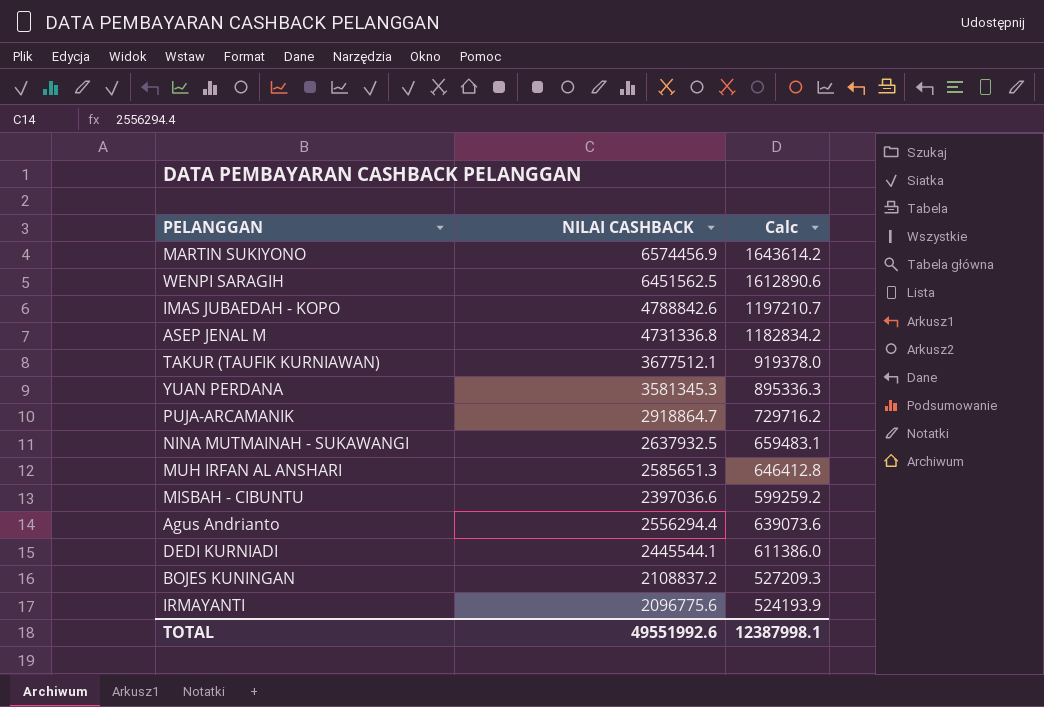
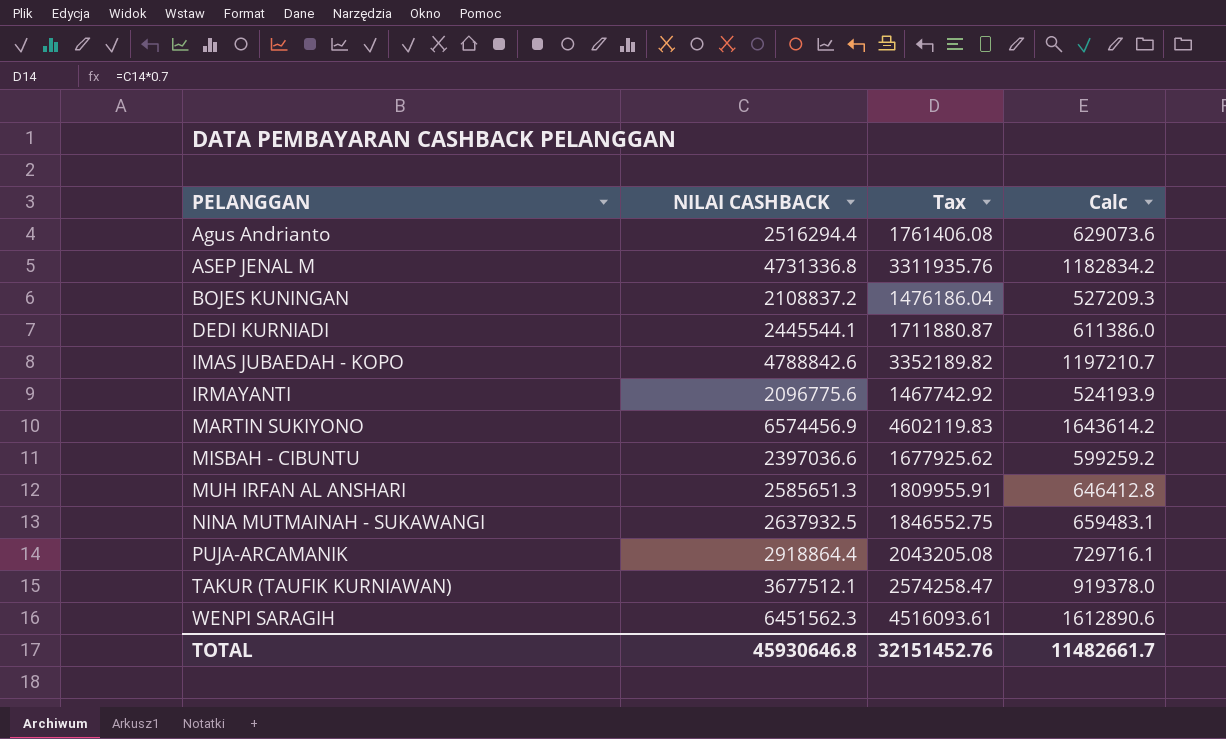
row order: none -> PELANGGAN ascending
column Tax | formula: none -> [NILAI CASHBACK] * 0.7
row YUAN PERDANA: 3581345.3 | 895336.3 -> none
Agus Andrianto | NILAI CASHBACK: 2556294.4 -> 2516294.4
Agus Andrianto | Calc: 639073.6 -> 629073.6
PUJA-ARCAMANIK | NILAI CASHBACK: 2918864.7 -> 2918864.4
PUJA-ARCAMANIK | Calc: 729716.2 -> 729716.1
WENPI SARAGIH | NILAI CASHBACK: 6451562.5 -> 6451562.3
TOTAL | NILAI CASHBACK: 49551992.6 -> 45930646.8
TOTAL | Calc: 12387998.1 -> 11482661.7

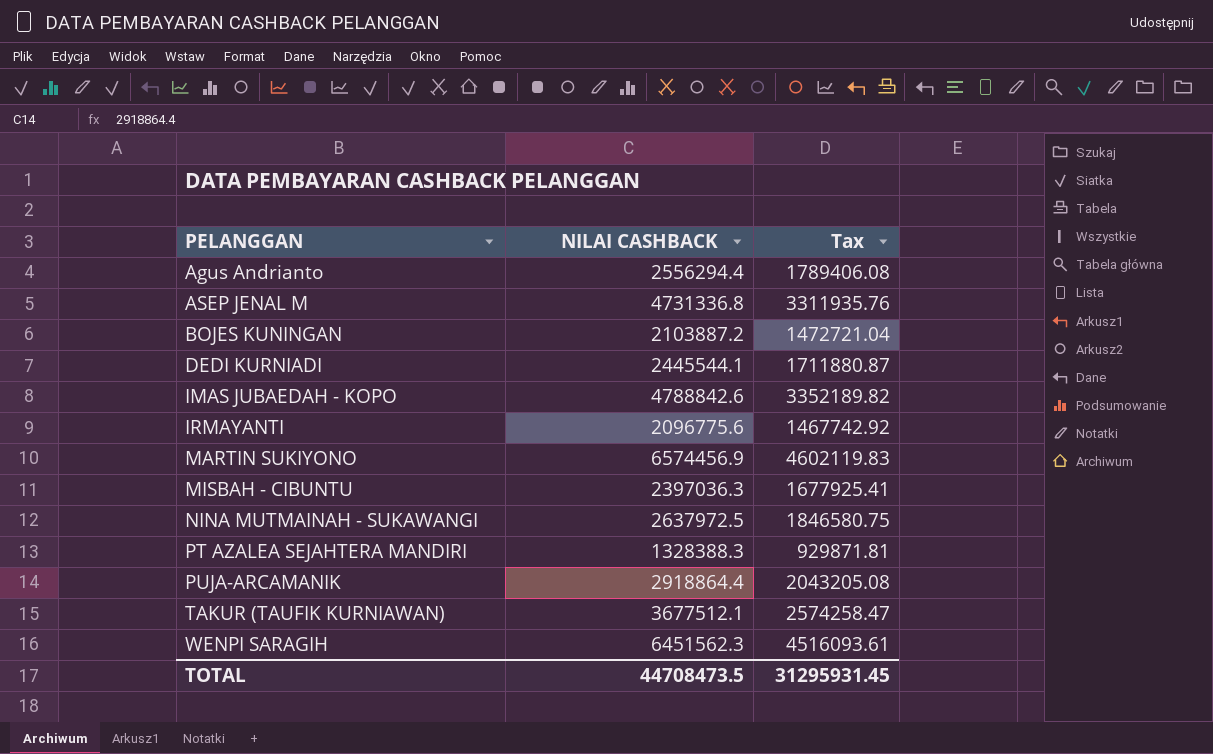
column Calc | formula: [NILAI CASHBACK] * 0.25 -> none
row MUH IRFAN AL ANSHARI: 2585651.3 | 1809955.91 | 646412.8 -> none
Agus Andrianto | NILAI CASHBACK: 2516294.4 -> 2556294.4
Agus Andrianto | Tax: 1761406.08 -> 1789406.08
BOJES KUNINGAN | NILAI CASHBACK: 2108837.2 -> 2103887.2
BOJES KUNINGAN | Tax: 1476186.04 -> 1472721.04
MISBAH - CIBUNTU | NILAI CASHBACK: 2397036.6 -> 2397036.3
MISBAH - CIBUNTU | Tax: 1677925.62 -> 1677925.41
NINA MUTMAINAH - SUKAWANGI | NILAI CASHBACK: 2637932.5 -> 2637972.5
NINA MUTMAINAH - SUKAWANGI | Tax: 1846552.75 -> 1846580.75
row PT AZALEA SEJAHTERA MANDIRI: none -> 1328388.3 | 929871.81
TOTAL | NILAI CASHBACK: 45930646.8 -> 44708473.5
TOTAL | Tax: 32151452.76 -> 31295931.45

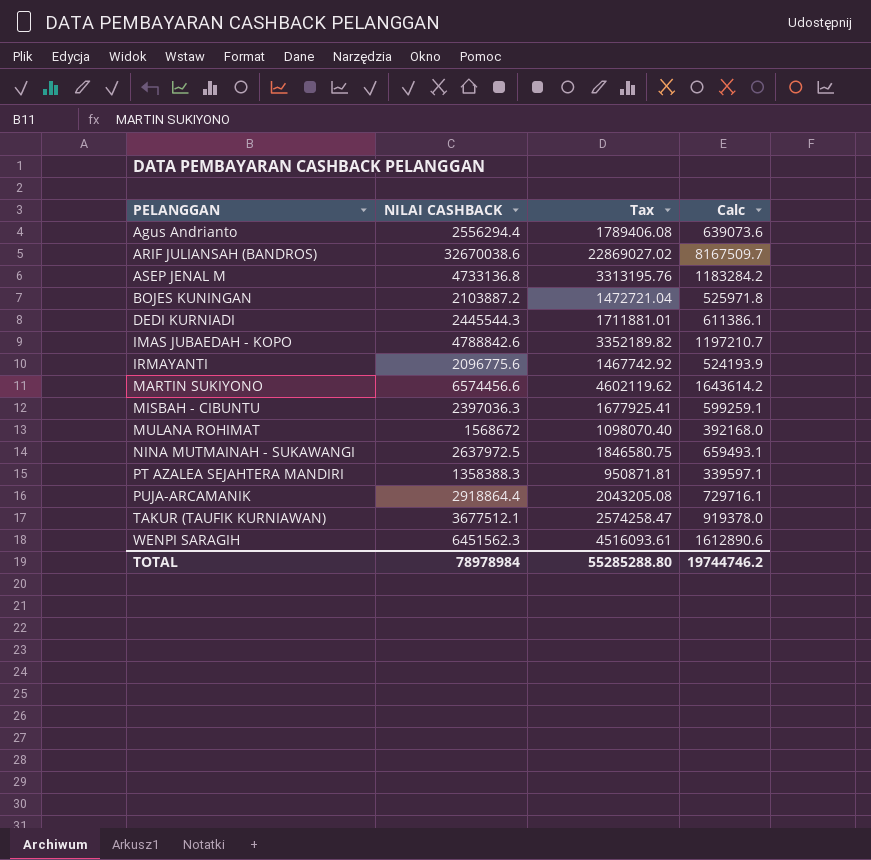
column Calc | formula: none -> [NILAI CASHBACK] * 0.25
row ARIF JULIANSAH (BANDROS): none -> 32670038.6 | 22869027.02 | 8167509.7
ASEP JENAL M | NILAI CASHBACK: 4731336.8 -> 4733136.8
ASEP JENAL M | Tax: 3311935.76 -> 3313195.76
DEDI KURNIADI | NILAI CASHBACK: 2445544.1 -> 2445544.3
DEDI KURNIADI | Tax: 1711880.87 -> 1711881.01
MARTIN SUKIYONO | NILAI CASHBACK: 6574456.9 -> 6574456.6
MARTIN SUKIYONO | Tax: 4602119.83 -> 4602119.62
row MULANA ROHIMAT: none -> 1568672 | 1098070.40 | 392168.0
PT AZALEA SEJAHTERA MANDIRI | NILAI CASHBACK: 1328388.3 -> 1358388.3
PT AZALEA SEJAHTERA MANDIRI | Tax: 929871.81 -> 950871.81
TOTAL | NILAI CASHBACK: 44708473.5 -> 78978984
TOTAL | Tax: 31295931.45 -> 55285288.80

